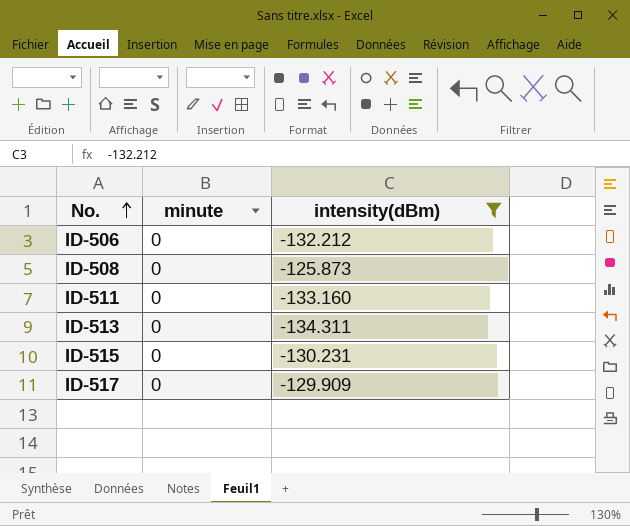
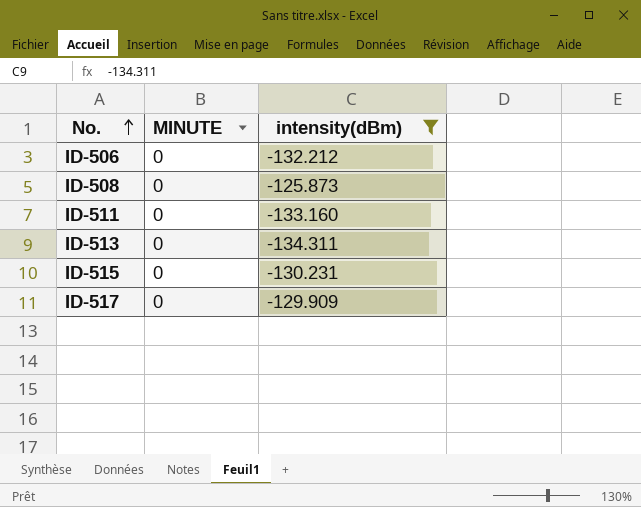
column name: minute -> MINUTE

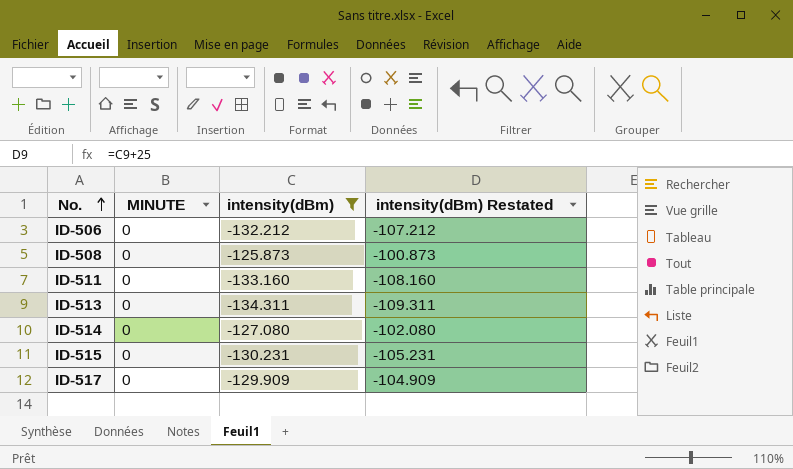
column intensity(dBm) Restated | formula: none -> [intensity(dBm)] + 25
row ID-514: none -> 0 | -127.080 | -102.080

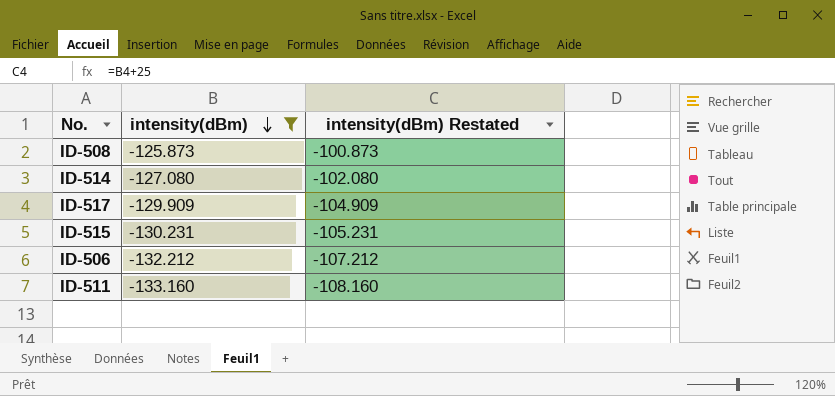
row order: No. ascending -> intensity(dBm) descending
column MINUTE | position: 2 -> none
row ID-513: 0 | -134.311 | -109.311 -> none

